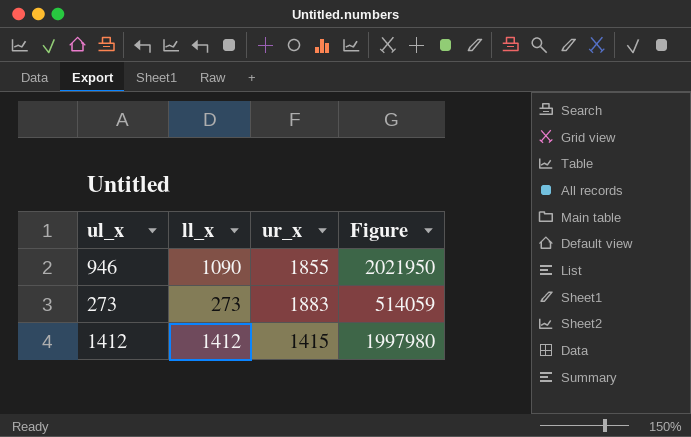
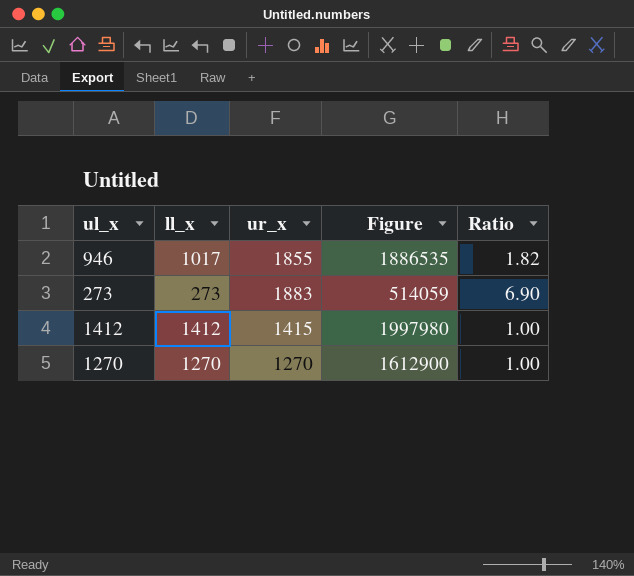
column Ratio | formula: none -> [ur_x] / [ll_x]
946 | ll_x: 1090 -> 1017
946 | Figure: 2021950 -> 1886535
row 1270: none -> 1270 | 1270 | 1612900 | 1.00

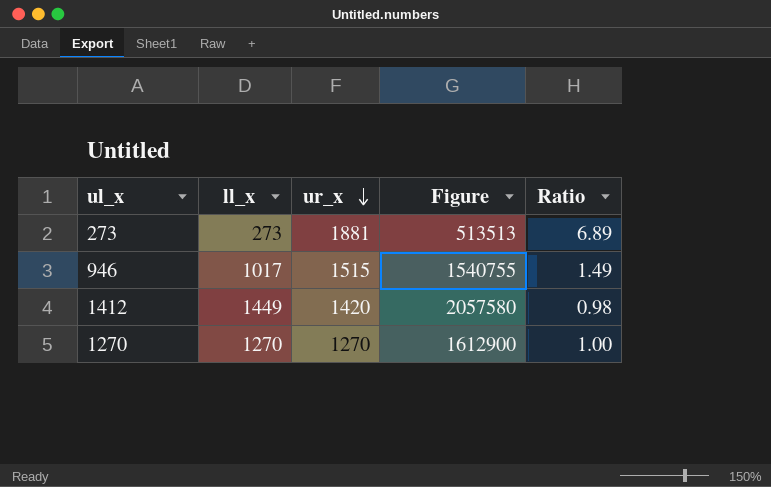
row order: none -> ur_x descending
273 | ur_x: 1883 -> 1881
273 | Figure: 514059 -> 513513
273 | Ratio: 6.90 -> 6.89
946 | ur_x: 1855 -> 1515
946 | Figure: 1886535 -> 1540755
946 | Ratio: 1.82 -> 1.49
1412 | ll_x: 1412 -> 1449
1412 | ur_x: 1415 -> 1420
1412 | Figure: 1997980 -> 2057580
1412 | Ratio: 1.00 -> 0.98

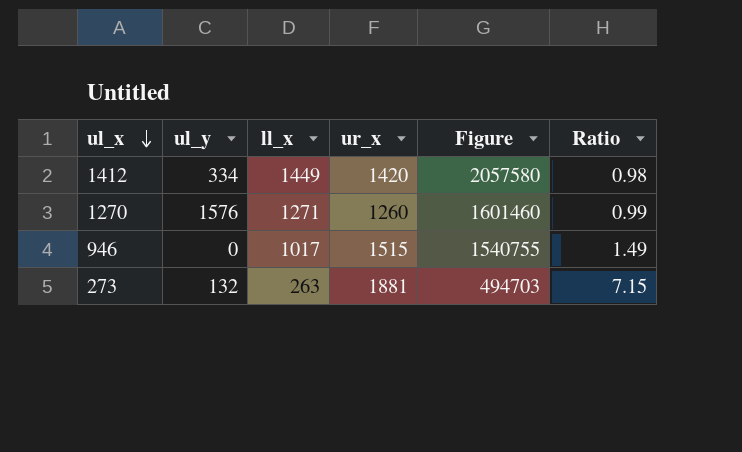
row order: ur_x descending -> ul_x descending
column ul_y | position: none -> 2
1270 | ll_x: 1270 -> 1271
1270 | ur_x: 1270 -> 1260
1270 | Figure: 1612900 -> 1601460
1270 | Ratio: 1.00 -> 0.99
273 | ll_x: 273 -> 263
273 | Figure: 513513 -> 494703
273 | Ratio: 6.89 -> 7.15

